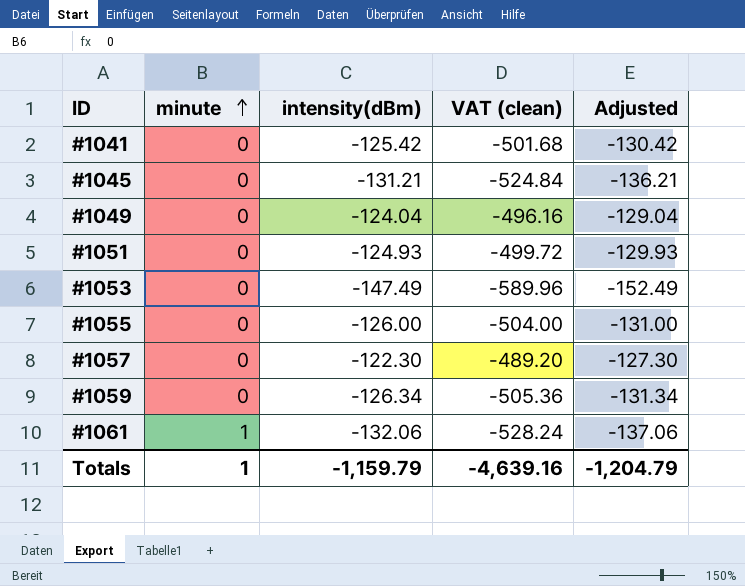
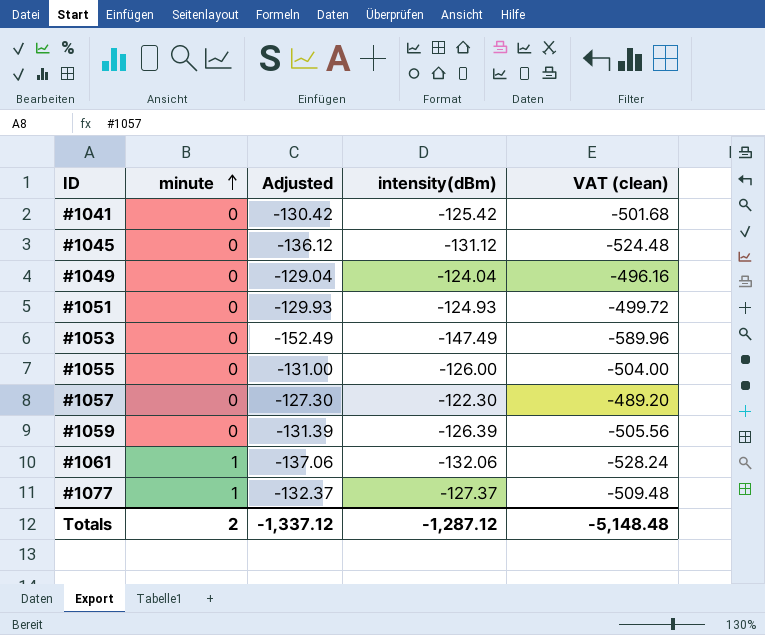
column Adjusted | position: 5 -> 3
#1045 | Adjusted: -136.21 -> -136.12
#1045 | intensity(dBm): -131.21 -> -131.12
#1045 | VAT (clean): -524.84 -> -524.48
#1059 | Adjusted: -131.34 -> -131.39
#1059 | intensity(dBm): -126.34 -> -126.39
#1059 | VAT (clean): -505.36 -> -505.56
row #1077: none -> 1 | -132.37 | -127.37 | -509.48
Totals | minute: 1 -> 2
Totals | Adjusted: -1,204.79 -> -1,337.12
Totals | intensity(dBm): -1,159.79 -> -1,287.12
Totals | VAT (clean): -4,639.16 -> -5,148.48

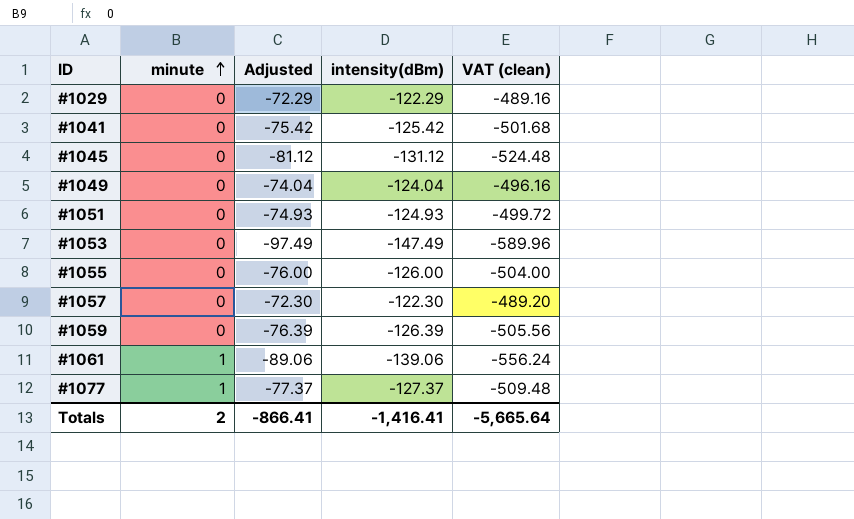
column Adjusted | formula: [intensity(dBm)] - 5 -> [intensity(dBm)] + 50
row #1029: none -> 0 | -72.29 | -122.29 | -489.16
#1061 | intensity(dBm): -132.06 -> -139.06
#1061 | VAT (clean): -528.24 -> -556.24
Totals | Adjusted: -1,337.12 -> -866.41
Totals | intensity(dBm): -1,287.12 -> -1,416.41
Totals | VAT (clean): -5,148.48 -> -5,665.64

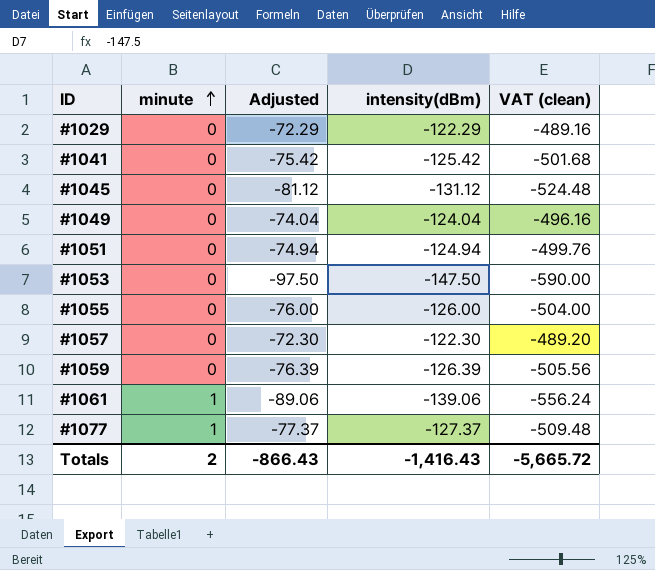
#1051 | Adjusted: -74.93 -> -74.94
#1051 | intensity(dBm): -124.93 -> -124.94
#1051 | VAT (clean): -499.72 -> -499.76
#1053 | Adjusted: -97.49 -> -97.50
#1053 | intensity(dBm): -147.49 -> -147.50
#1053 | VAT (clean): -589.96 -> -590.00
Totals | Adjusted: -866.41 -> -866.43
Totals | intensity(dBm): -1,416.41 -> -1,416.43
Totals | VAT (clean): -5,665.64 -> -5,665.72

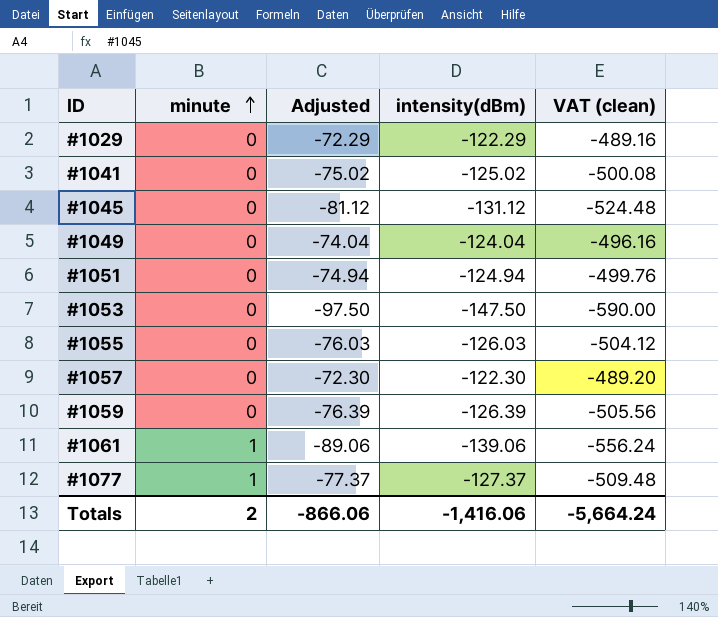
#1041 | Adjusted: -75.42 -> -75.02
#1041 | intensity(dBm): -125.42 -> -125.02
#1041 | VAT (clean): -501.68 -> -500.08
#1055 | Adjusted: -76.00 -> -76.03
#1055 | intensity(dBm): -126.00 -> -126.03
#1055 | VAT (clean): -504.00 -> -504.12
Totals | Adjusted: -866.43 -> -866.06
Totals | intensity(dBm): -1,416.43 -> -1,416.06
Totals | VAT (clean): -5,665.72 -> -5,664.24

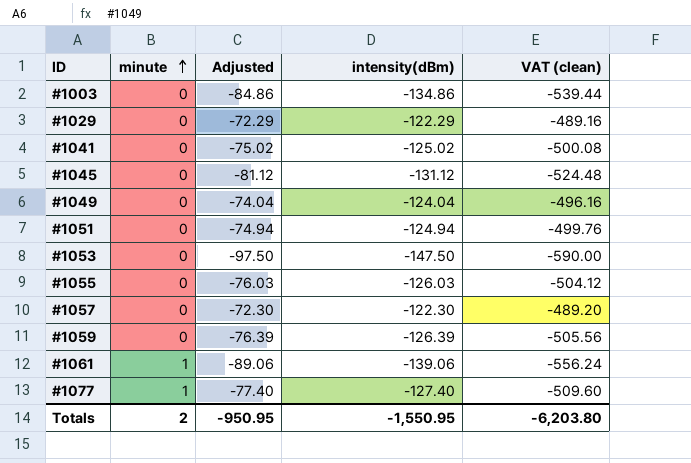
row #1003: none -> 0 | -84.86 | -134.86 | -539.44
#1077 | Adjusted: -77.37 -> -77.40
#1077 | intensity(dBm): -127.37 -> -127.40
#1077 | VAT (clean): -509.48 -> -509.60
Totals | Adjusted: -866.06 -> -950.95
Totals | intensity(dBm): -1,416.06 -> -1,550.95
Totals | VAT (clean): -5,664.24 -> -6,203.80

